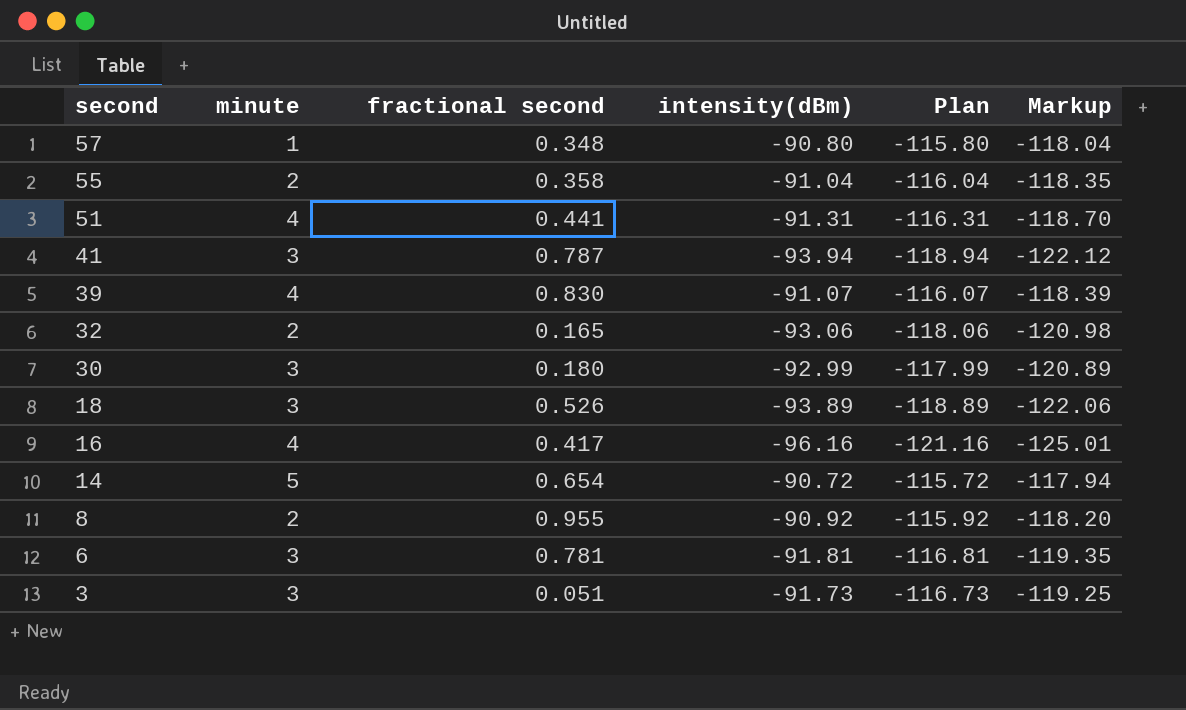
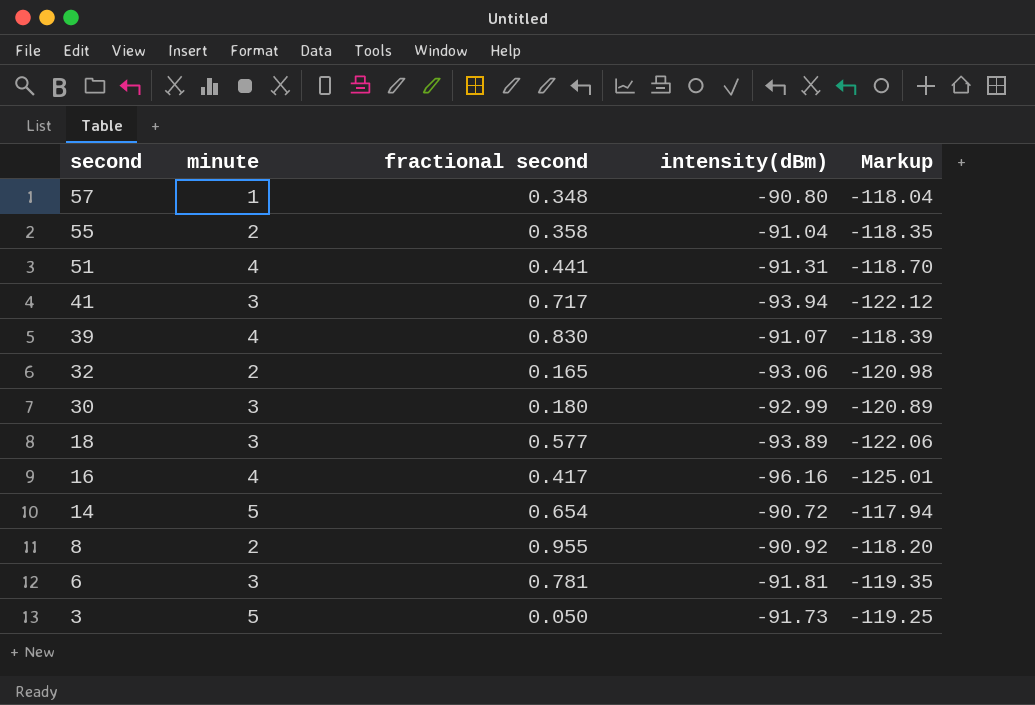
column Plan | formula: [intensity(dBm)] - 25 -> none
41 | fractional second: 0.787 -> 0.717
18 | fractional second: 0.526 -> 0.577
3 | minute: 3 -> 5
3 | fractional second: 0.051 -> 0.050

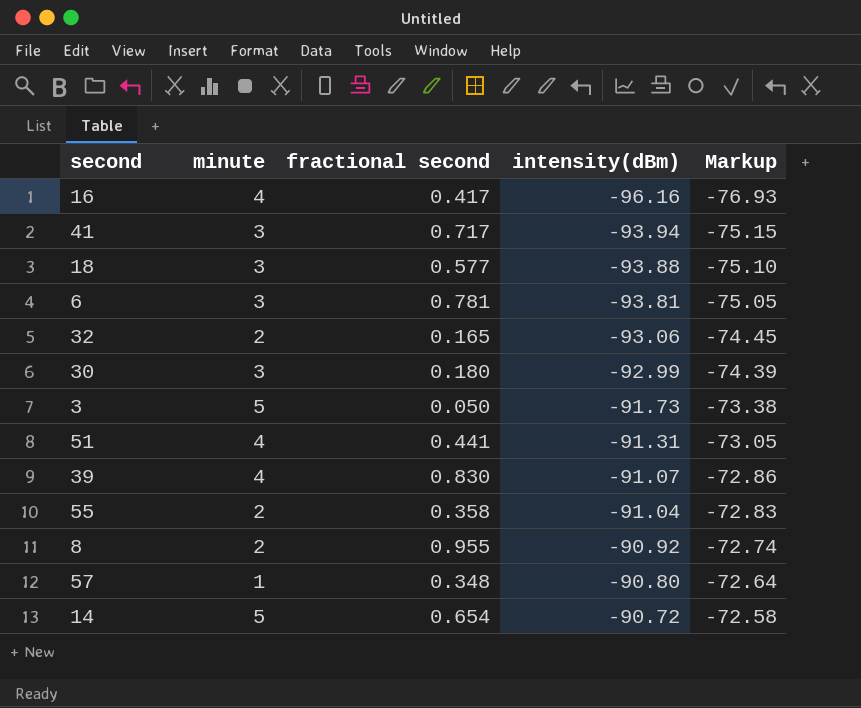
row order: second descending -> intensity(dBm) ascending
column Markup | formula: [intensity(dBm)] * 1.3 -> [intensity(dBm)] * 0.8
18 | intensity(dBm): -93.89 -> -93.88
6 | intensity(dBm): -91.81 -> -93.81

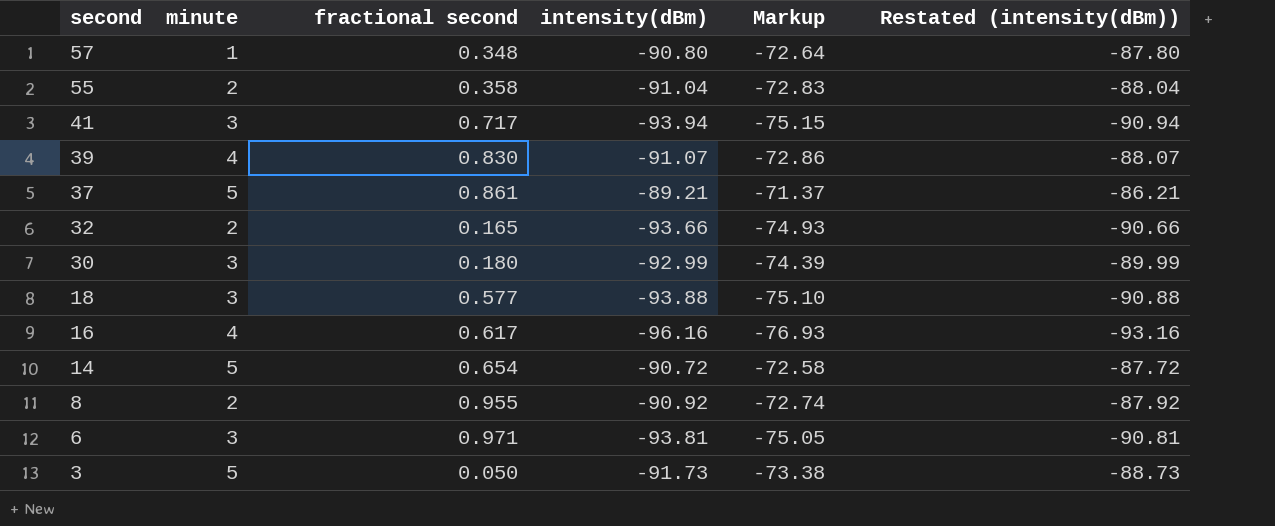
row order: intensity(dBm) ascending -> second descending
column Restated (intensity(dBm)) | formula: none -> [intensity(dBm)] + 3
row 51: 4 | 0.441 | -91.31 | -73.05 -> none
row 37: none -> 5 | 0.861 | -89.21 | -71.37 | -86.21
32 | intensity(dBm): -93.06 -> -93.66
32 | Markup: -74.45 -> -74.93
16 | fractional second: 0.417 -> 0.617
6 | fractional second: 0.781 -> 0.971

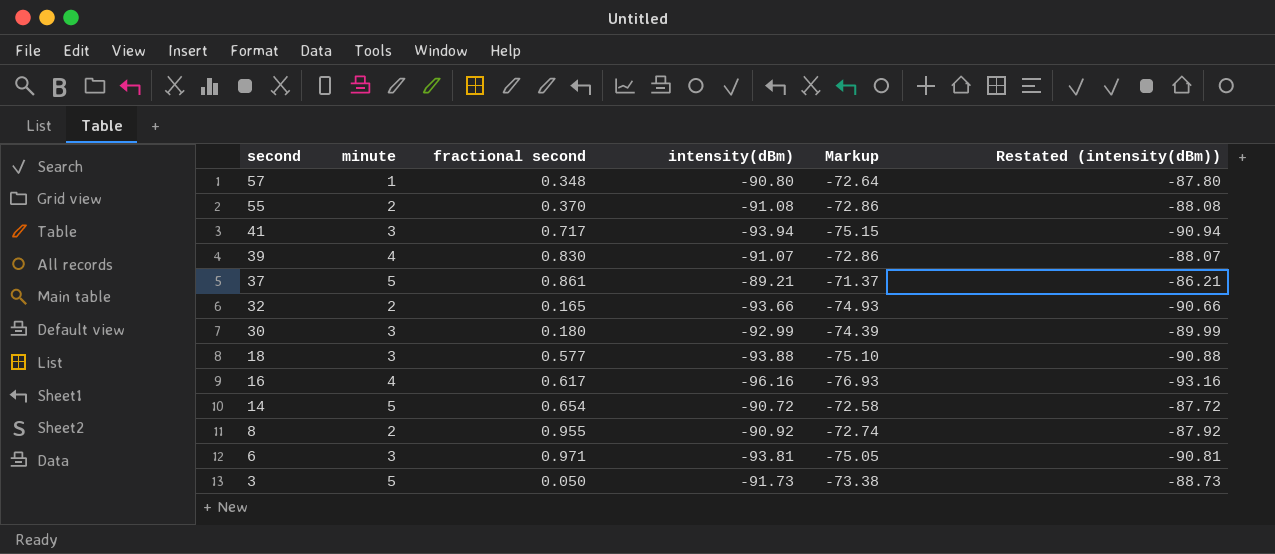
55 | fractional second: 0.358 -> 0.370
55 | intensity(dBm): -91.04 -> -91.08
55 | Markup: -72.83 -> -72.86
55 | Restated (intensity(dBm)): -88.04 -> -88.08

